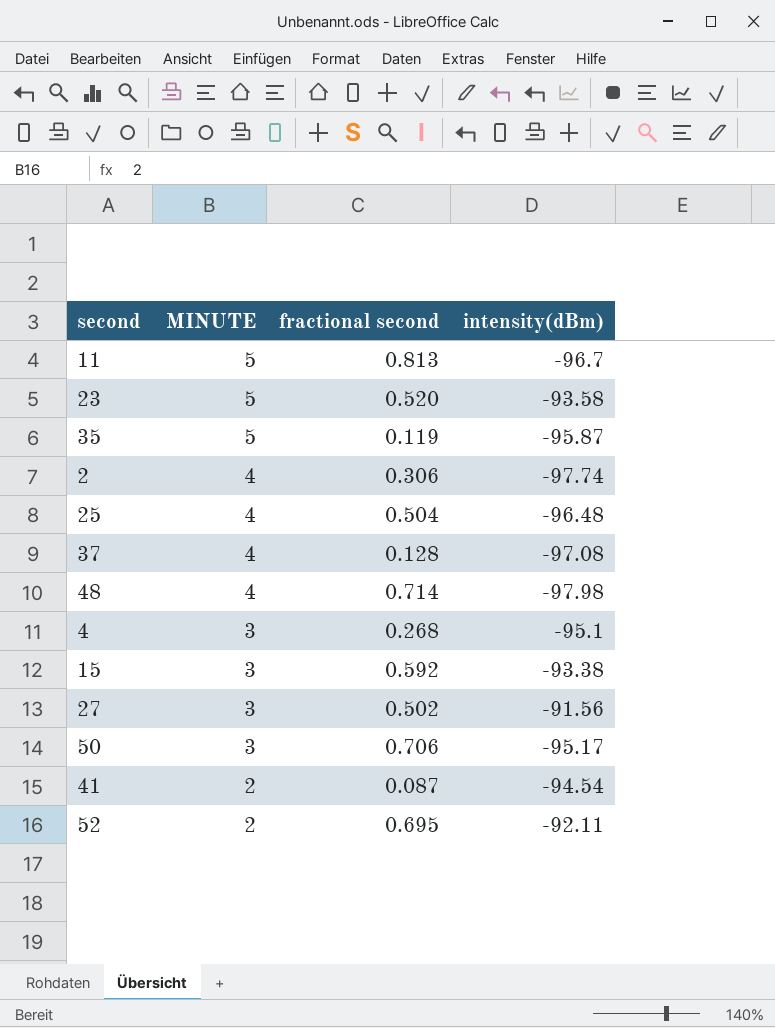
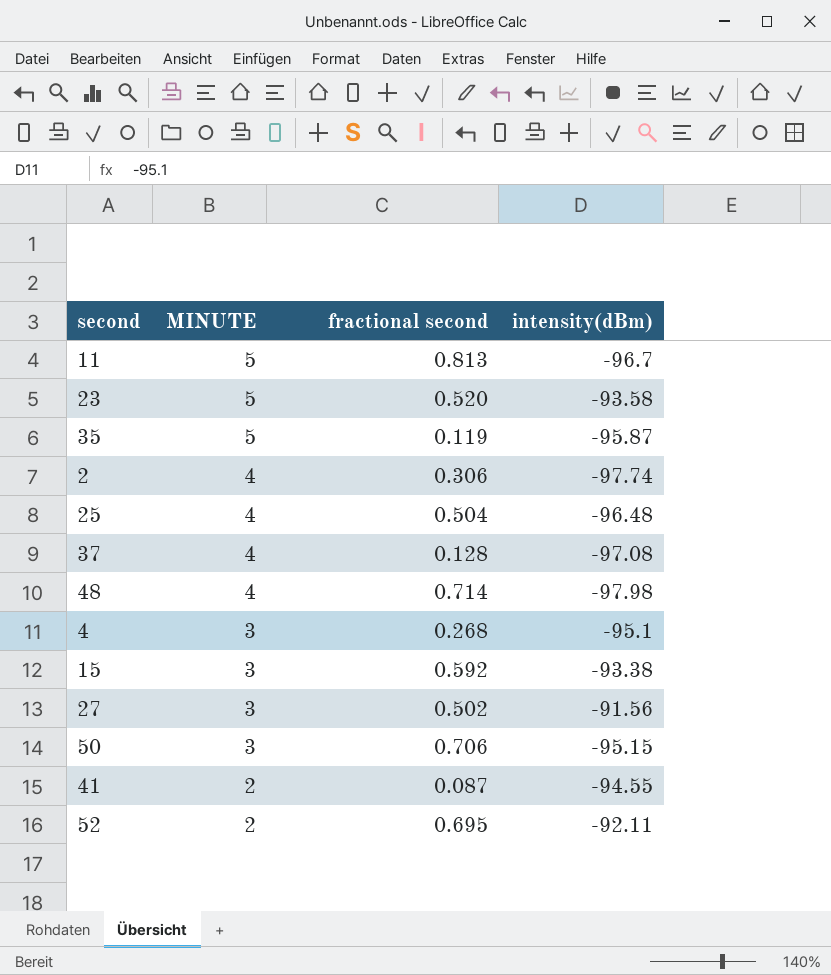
50 | intensity(dBm): -95.17 -> -95.15
41 | intensity(dBm): -94.54 -> -94.55

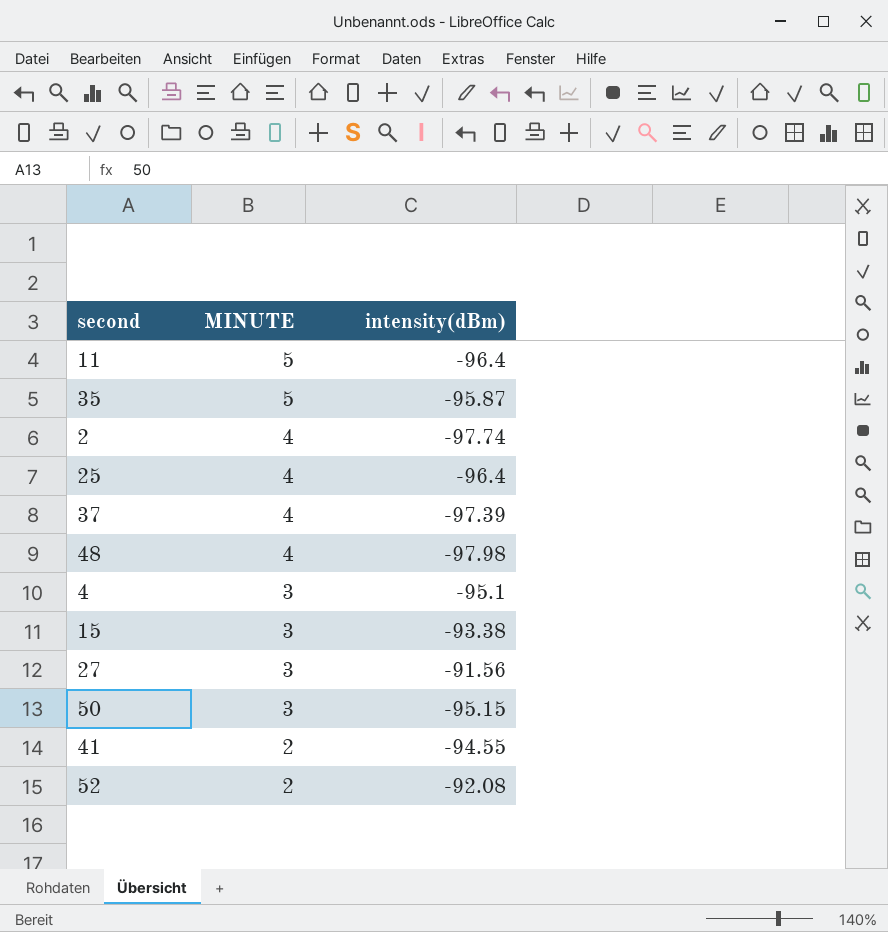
column fractional second | position: 3 -> none
row 23: 5 | 0.520 | -93.58 -> none
11 | intensity(dBm): -96.7 -> -96.4
25 | intensity(dBm): -96.48 -> -96.4
37 | intensity(dBm): -97.08 -> -97.39
52 | intensity(dBm): -92.11 -> -92.08

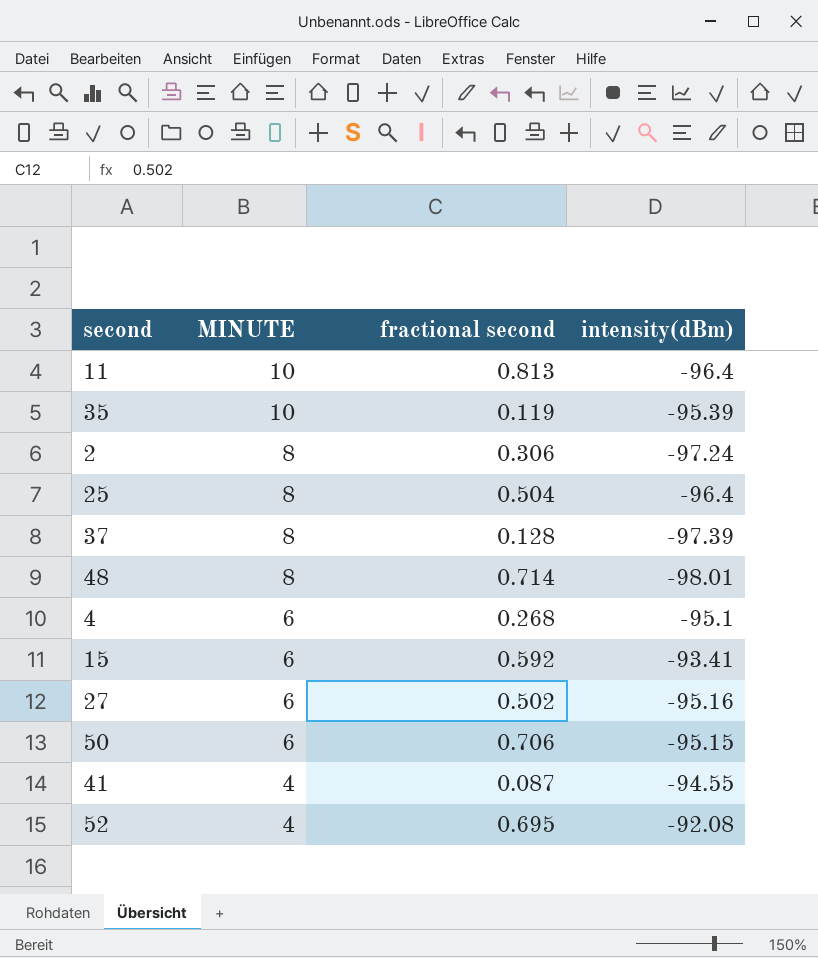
column fractional second | position: none -> 3
11 | MINUTE: 5 -> 10
35 | MINUTE: 5 -> 10
35 | intensity(dBm): -95.87 -> -95.39
2 | MINUTE: 4 -> 8
2 | intensity(dBm): -97.74 -> -97.24
25 | MINUTE: 4 -> 8
37 | MINUTE: 4 -> 8
48 | MINUTE: 4 -> 8
48 | intensity(dBm): -97.98 -> -98.01
4 | MINUTE: 3 -> 6
15 | MINUTE: 3 -> 6
15 | intensity(dBm): -93.38 -> -93.41
27 | MINUTE: 3 -> 6
27 | intensity(dBm): -91.56 -> -95.16
50 | MINUTE: 3 -> 6
41 | MINUTE: 2 -> 4
52 | MINUTE: 2 -> 4

